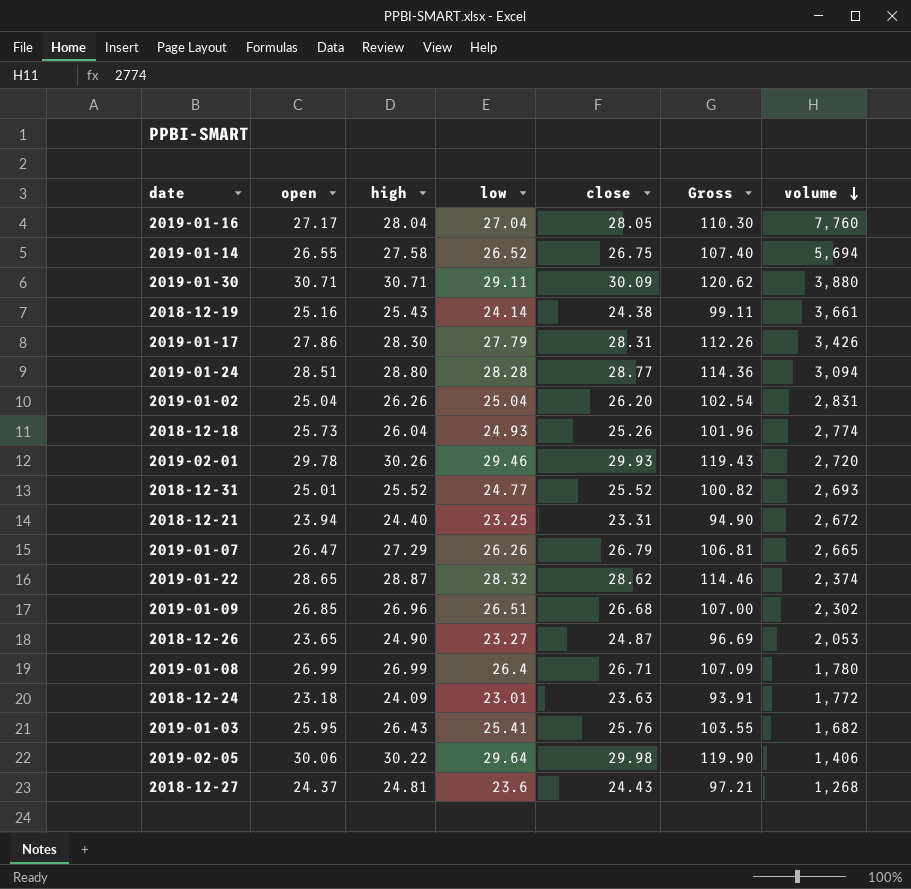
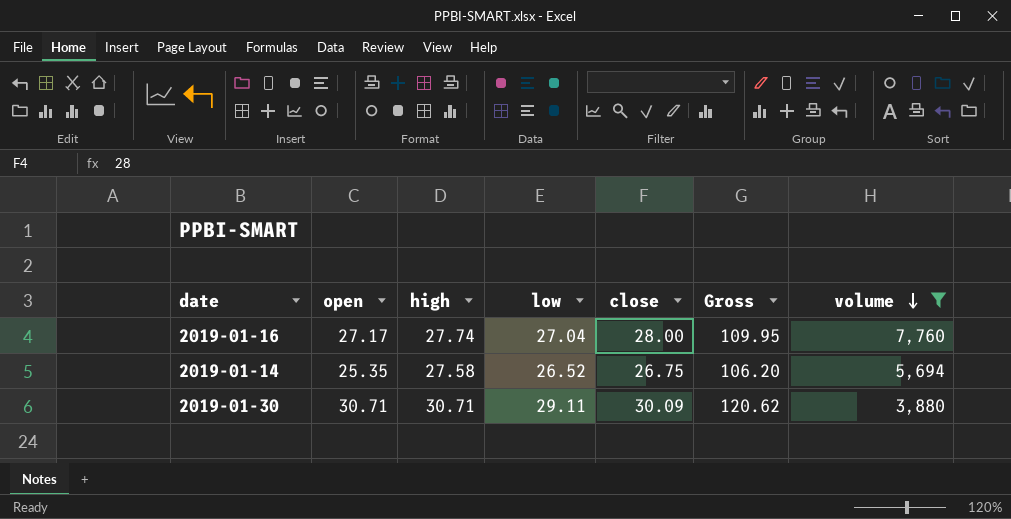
filter: none -> volume >= 3,880
2019-01-16 | high: 28.04 -> 27.74
2019-01-16 | close: 28.05 -> 28.00
2019-01-16 | Gross: 110.30 -> 109.95
2019-01-14 | open: 26.55 -> 25.35
2019-01-14 | Gross: 107.40 -> 106.20

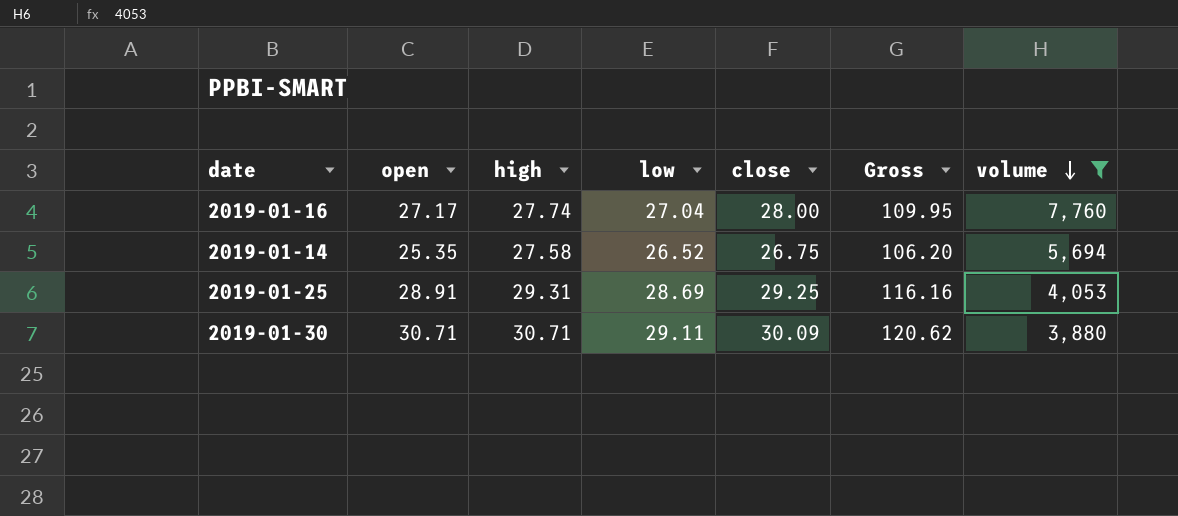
row 2019-01-25: none -> 28.91 | 29.31 | 28.69 | 29.25 | 116.16 | 4,053

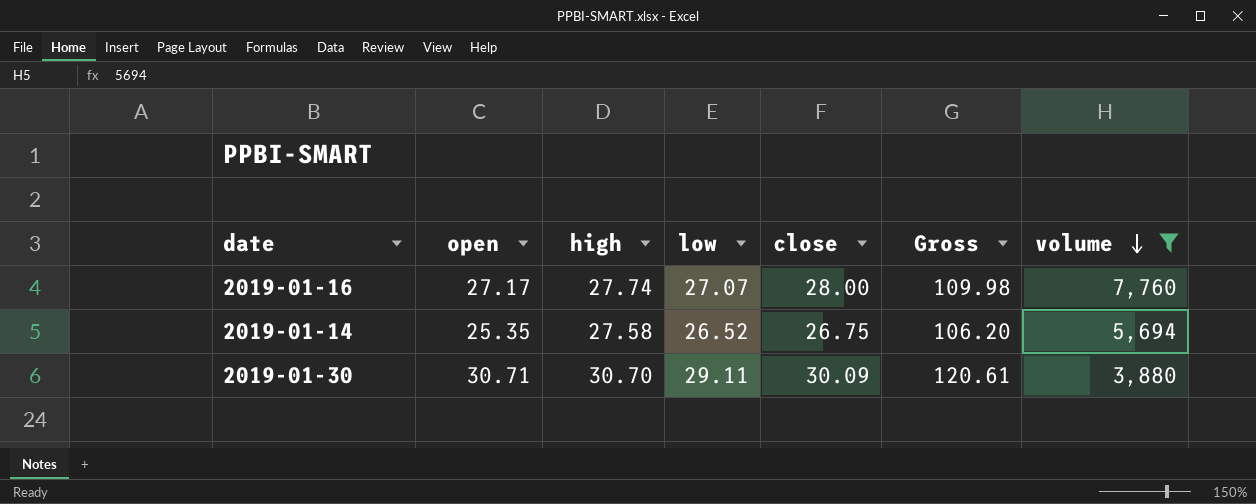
row 2019-01-25: 28.91 | 29.31 | 28.69 | 29.25 | 116.16 | 4,053 -> none
2019-01-16 | low: 27.04 -> 27.07
2019-01-16 | Gross: 109.95 -> 109.98
2019-01-30 | high: 30.71 -> 30.70
2019-01-30 | Gross: 120.62 -> 120.61

